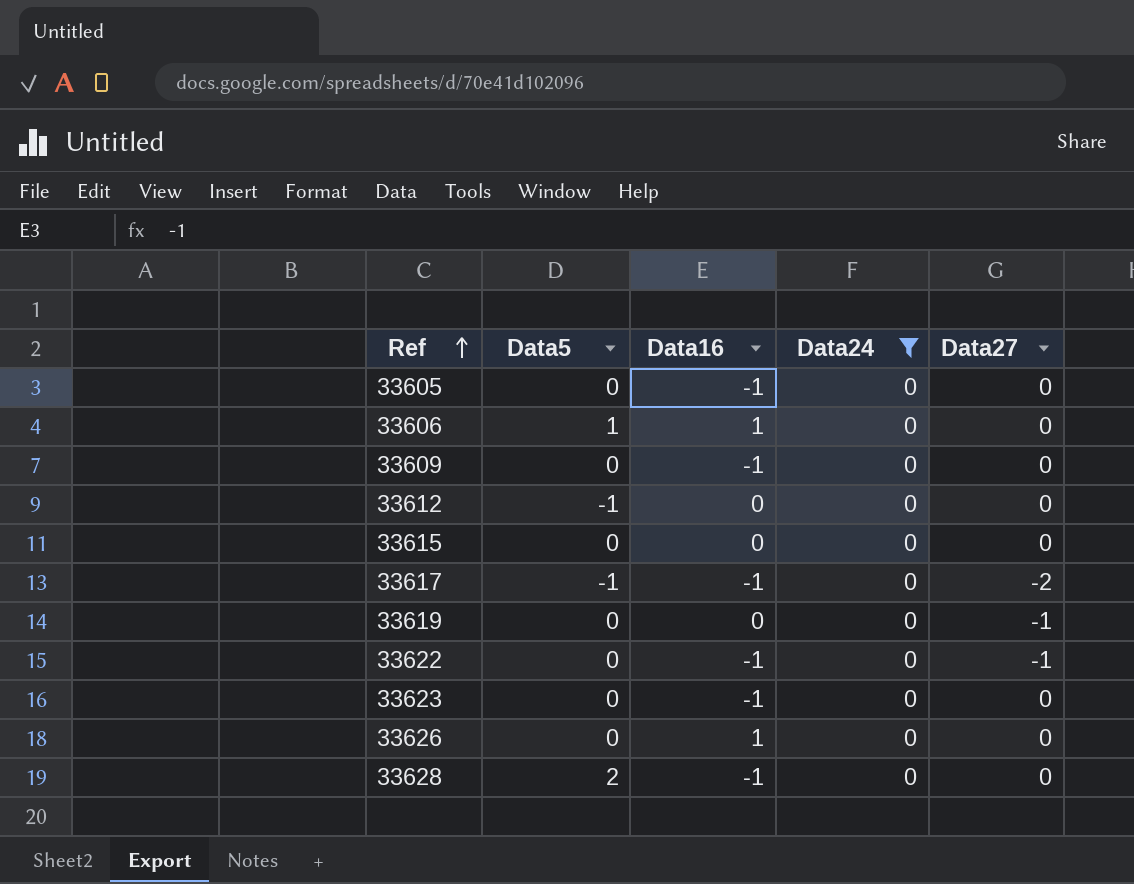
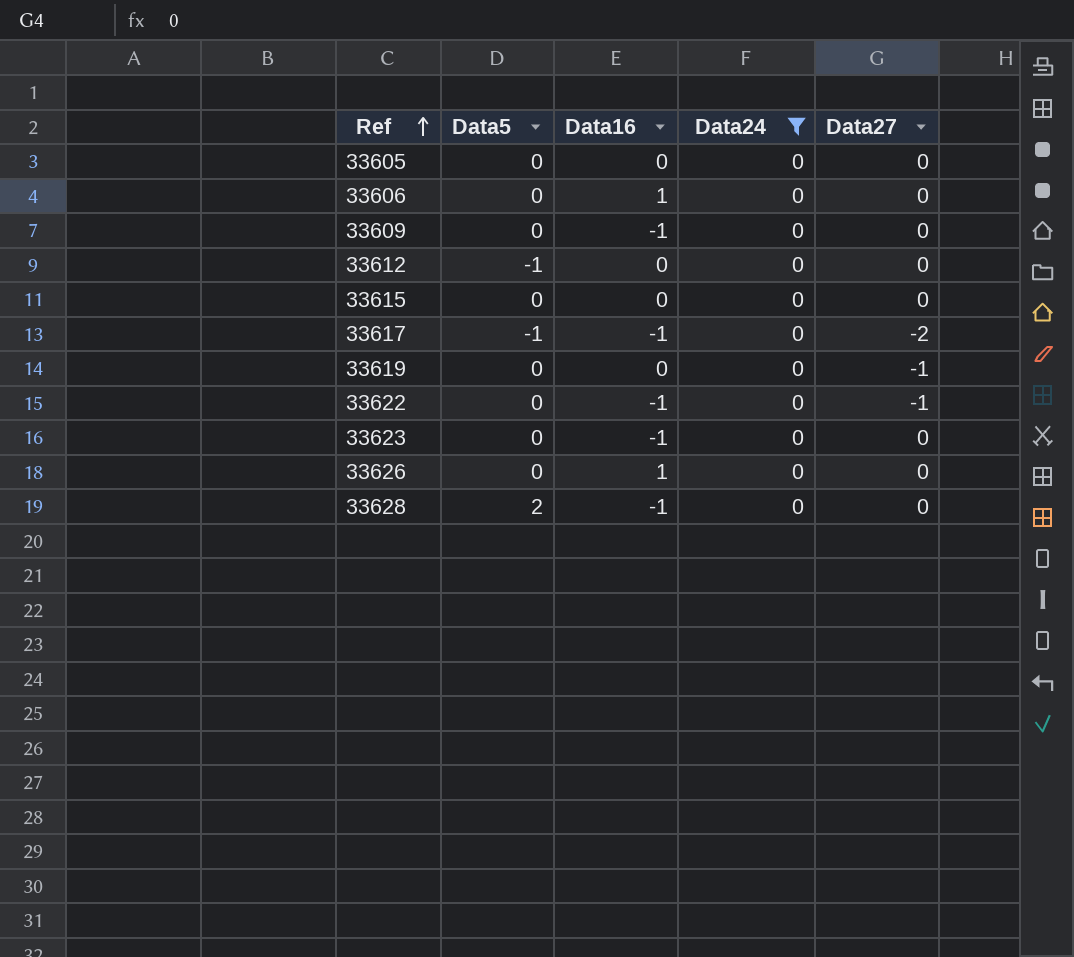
33605 | Data16: -1 -> 0
33606 | Data5: 1 -> 0

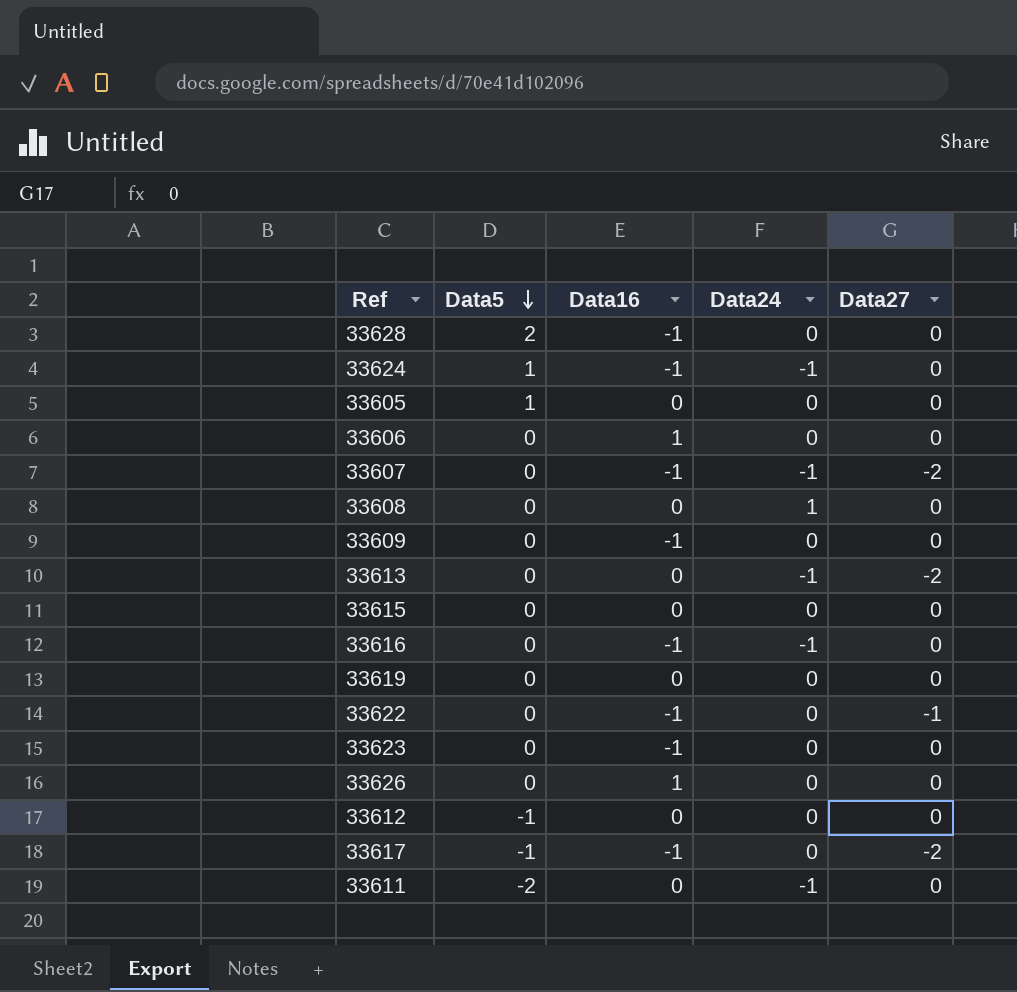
filter: Data24 = 0 -> none
row order: Ref ascending -> Data5 descending
33605 | Data5: 0 -> 1
33619 | Data27: -1 -> 0

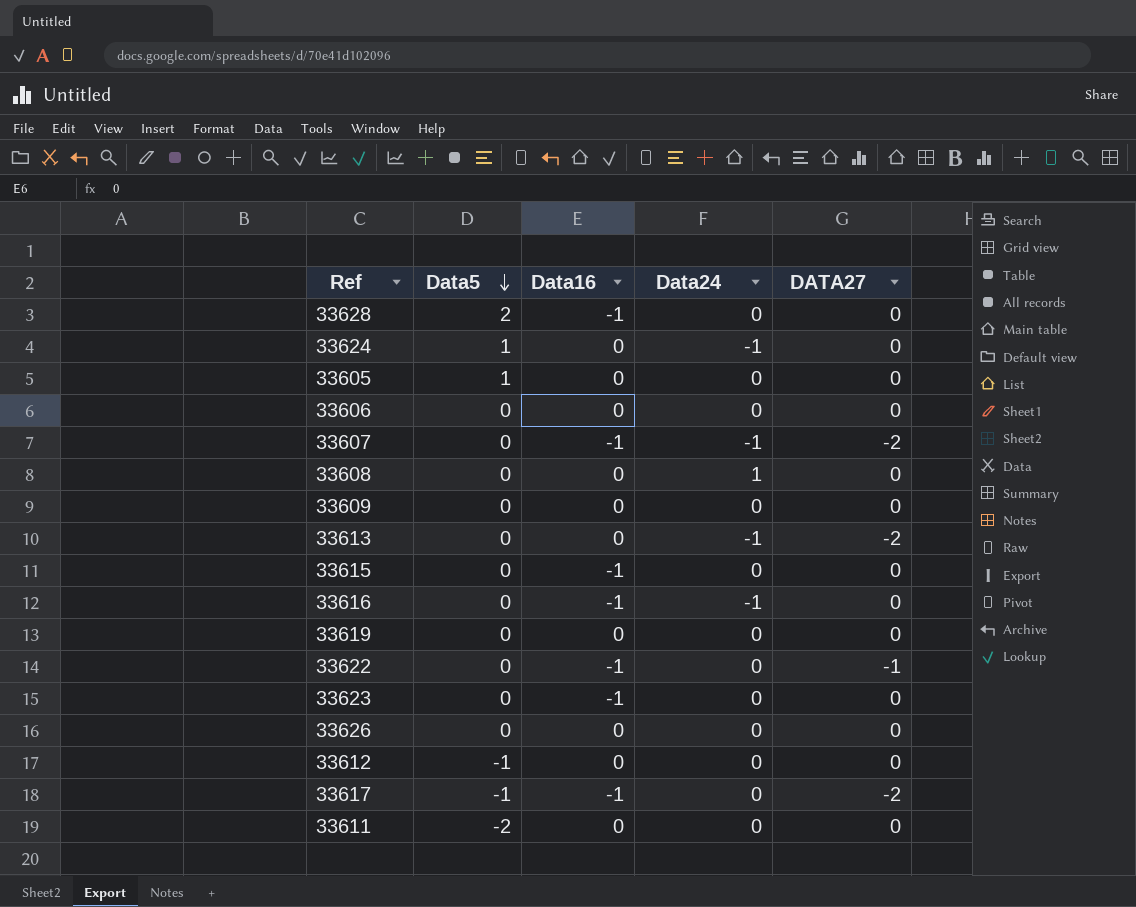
column name: Data27 -> DATA27
33624 | Data16: -1 -> 0
33606 | Data16: 1 -> 0
33609 | Data16: -1 -> 0
33615 | Data16: 0 -> -1
33626 | Data16: 1 -> 0
33611 | Data24: -1 -> 0

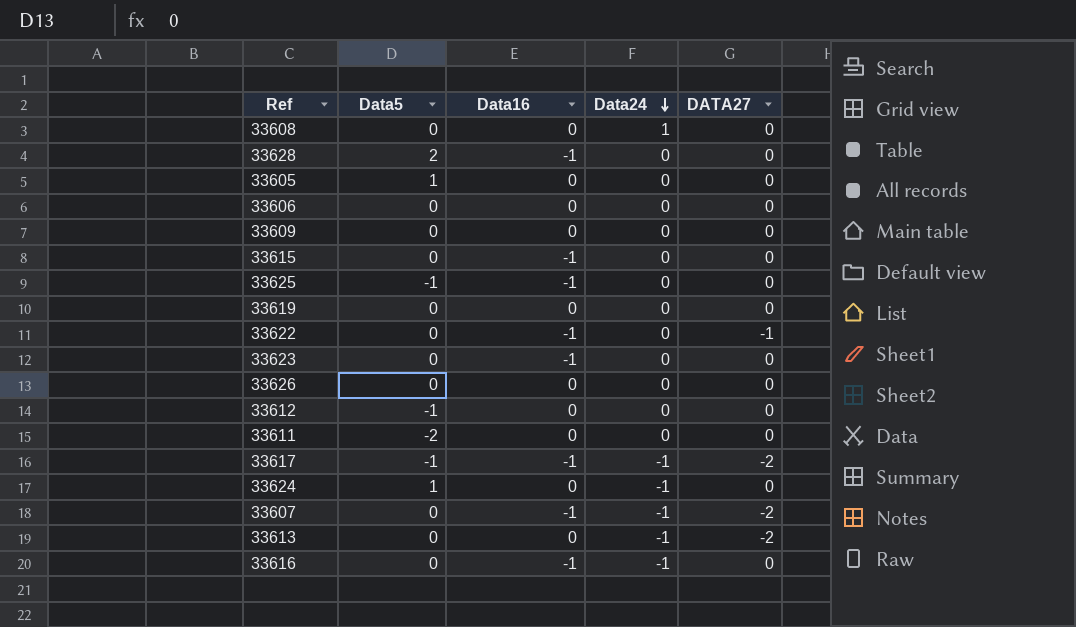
row order: Data5 descending -> Data24 descending
row 33625: none -> -1 | -1 | 0 | 0
33617 | Data24: 0 -> -1

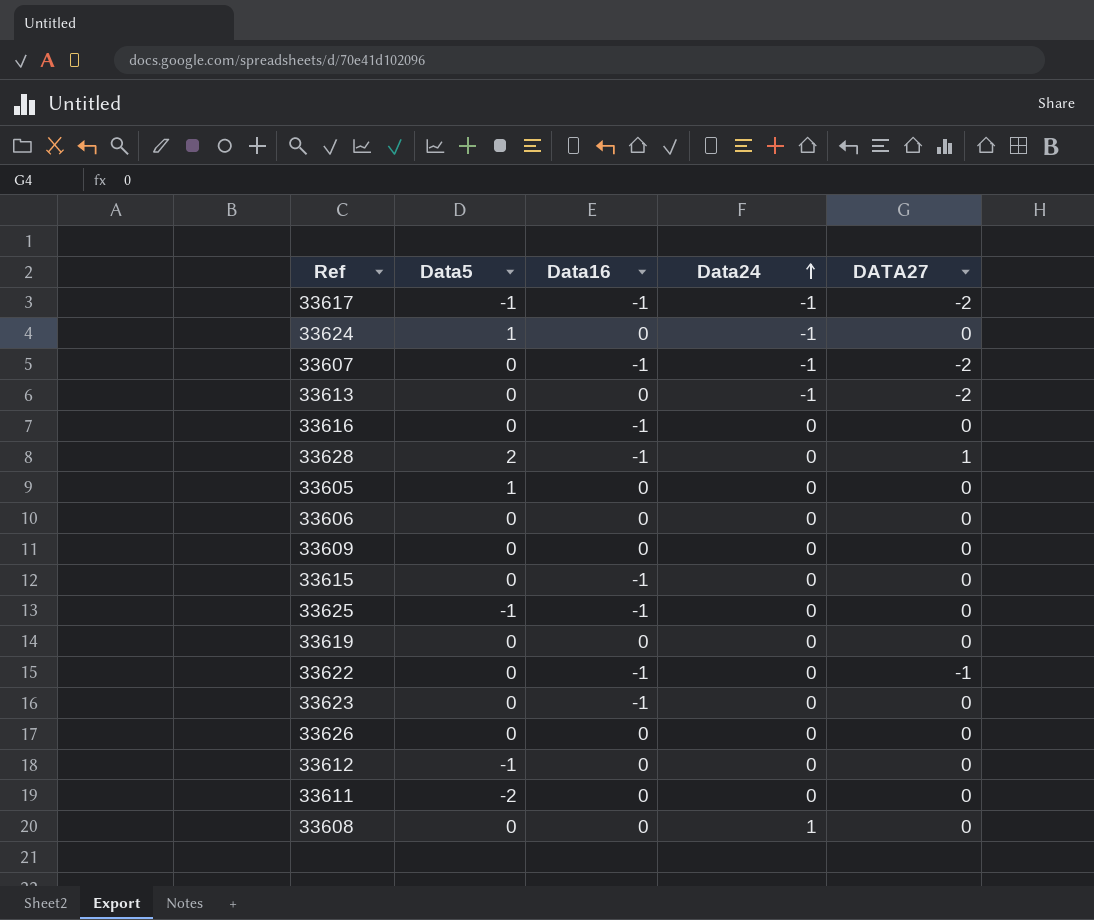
row order: Data24 descending -> Data24 ascending
33616 | Data24: -1 -> 0
33628 | DATA27: 0 -> 1

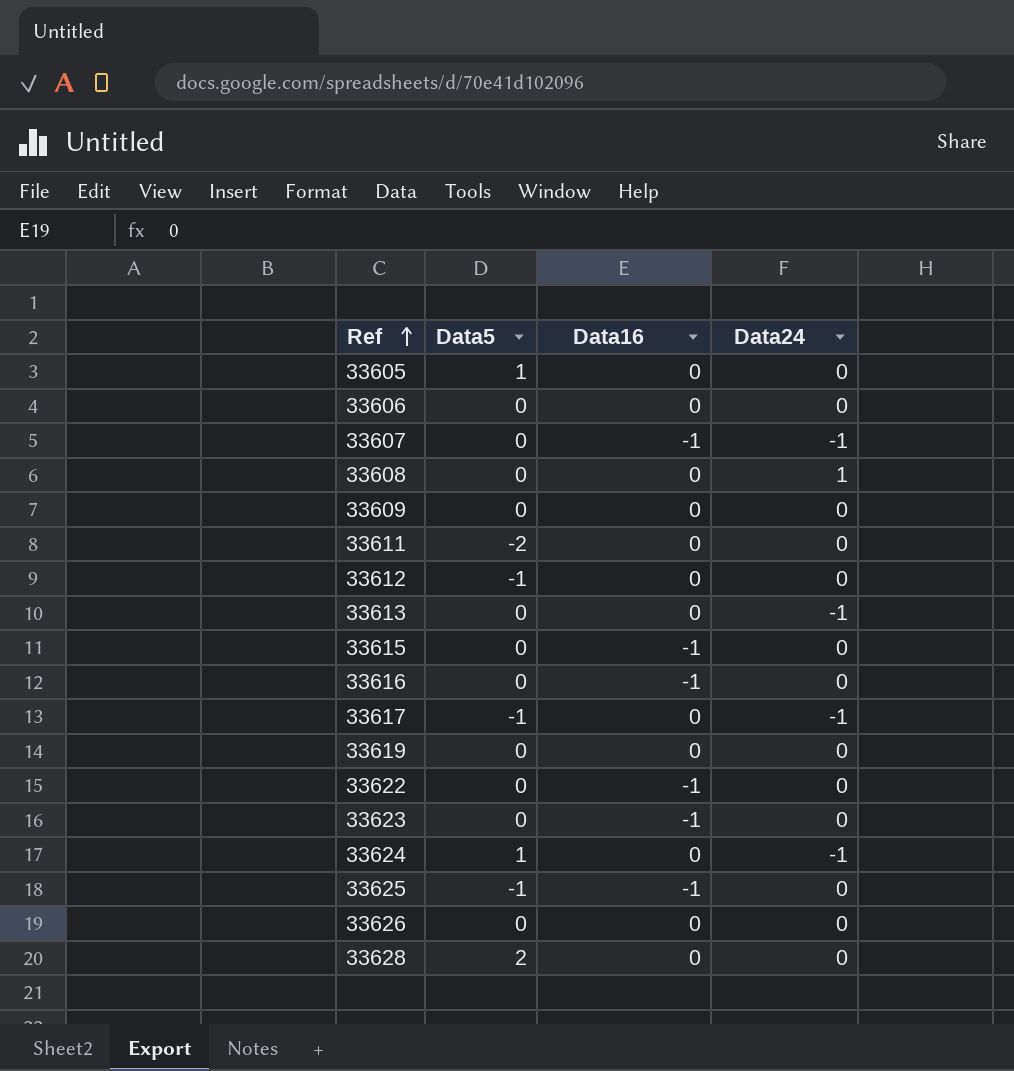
row order: Data24 ascending -> Ref ascending
column DATA27 | position: 5 -> none
33617 | Data16: -1 -> 0
33628 | Data16: -1 -> 0

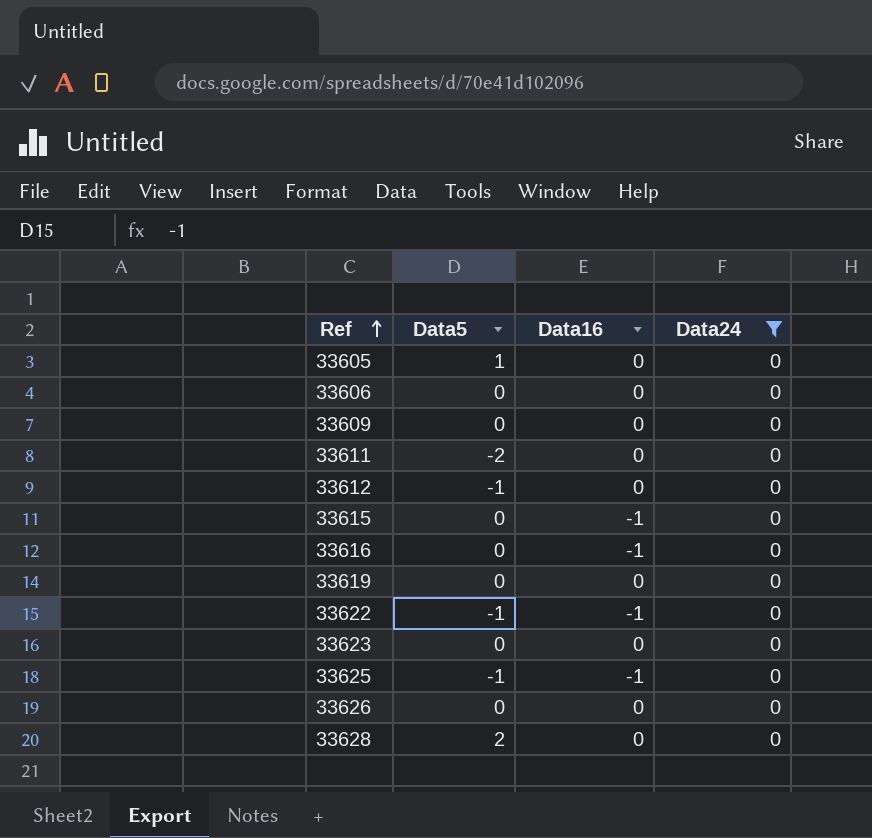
filter: none -> Data24 = 0
33622 | Data5: 0 -> -1
33623 | Data16: -1 -> 0

